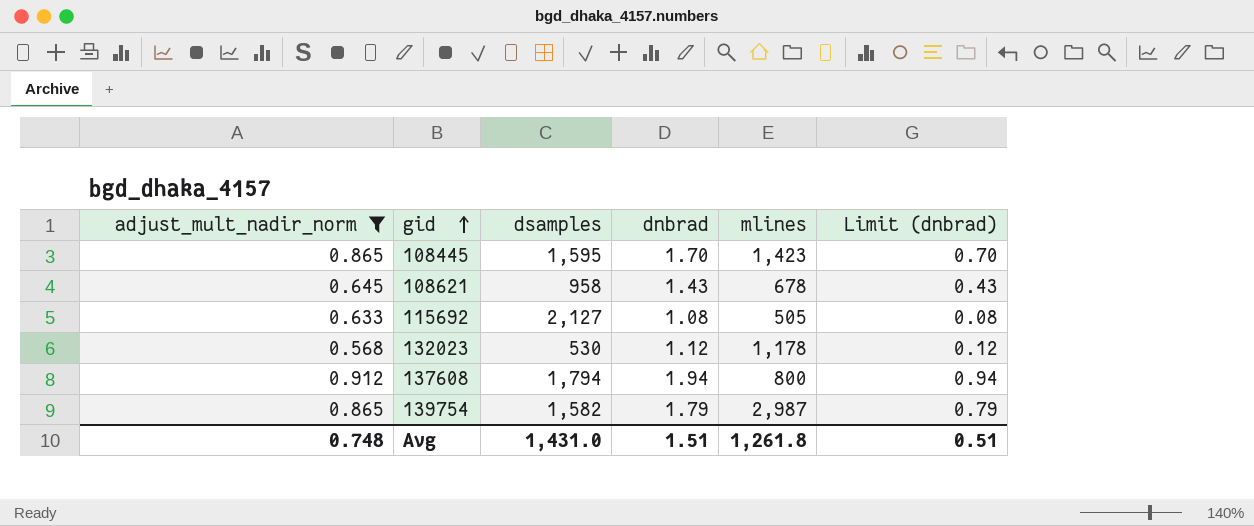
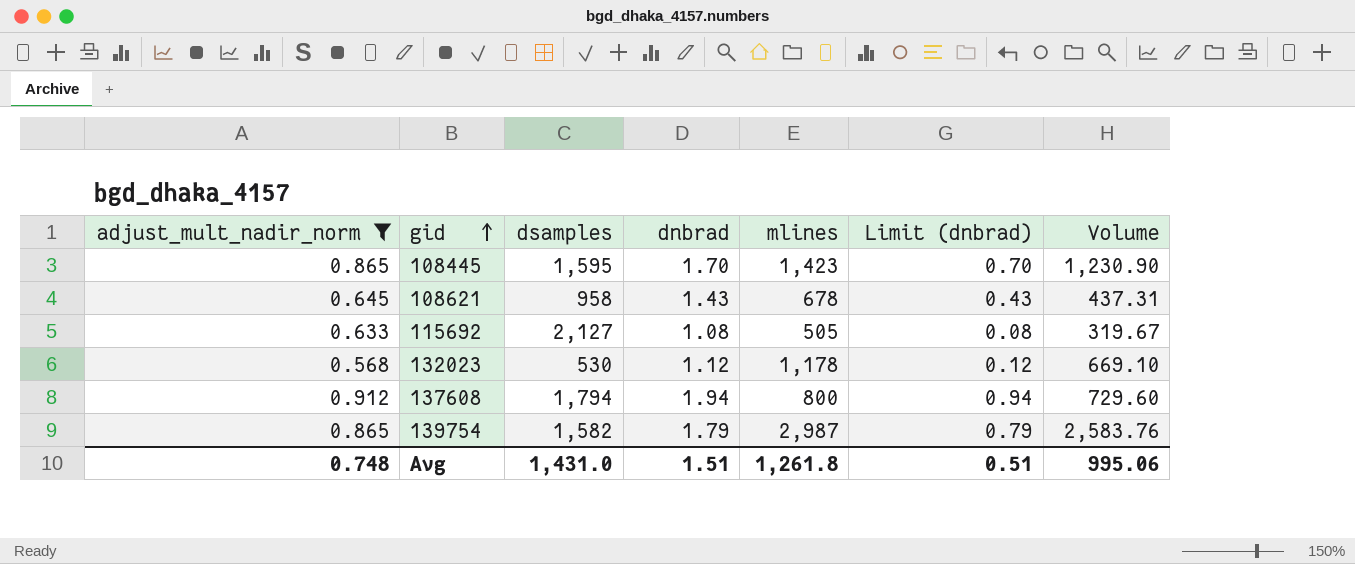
column Volume | formula: none -> [adjust_mult_nadir_norm] * [mlines]

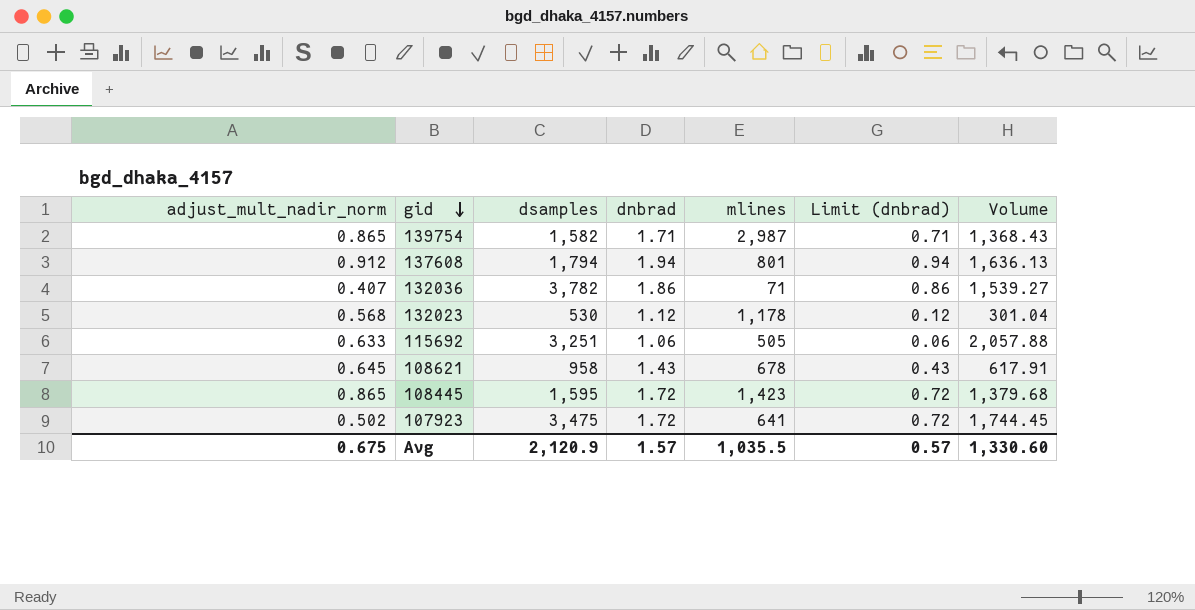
filter: adjust_mult_nadir_norm >= 0.568 -> none
row order: gid ascending -> gid descending
column Volume | formula: [adjust_mult_nadir_norm] * [mlines] -> [adjust_mult_nadir_norm] * [dsamples]
139754 | dnbrad: 1.79 -> 1.71
139754 | Limit (dnbrad): 0.79 -> 0.71
137608 | mlines: 800 -> 801
115692 | dsamples: 2,127 -> 3,251
115692 | dnbrad: 1.08 -> 1.06
115692 | Limit (dnbrad): 0.08 -> 0.06
108445 | dnbrad: 1.70 -> 1.72
108445 | Limit (dnbrad): 0.70 -> 0.72
Avg | adjust_mult_nadir_norm: 0.748 -> 0.675
Avg | dsamples: 1,431.0 -> 2,120.9
Avg | dnbrad: 1.51 -> 1.57
Avg | mlines: 1,261.8 -> 1,035.5
Avg | Limit (dnbrad): 0.51 -> 0.57
Avg | Volume: 995.06 -> 1,330.60

